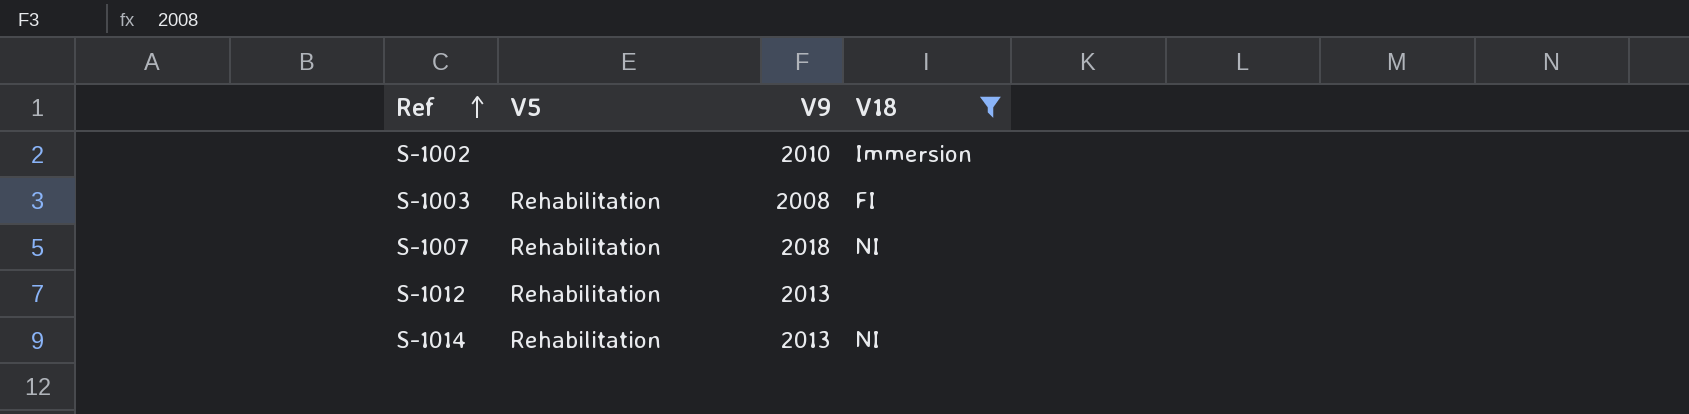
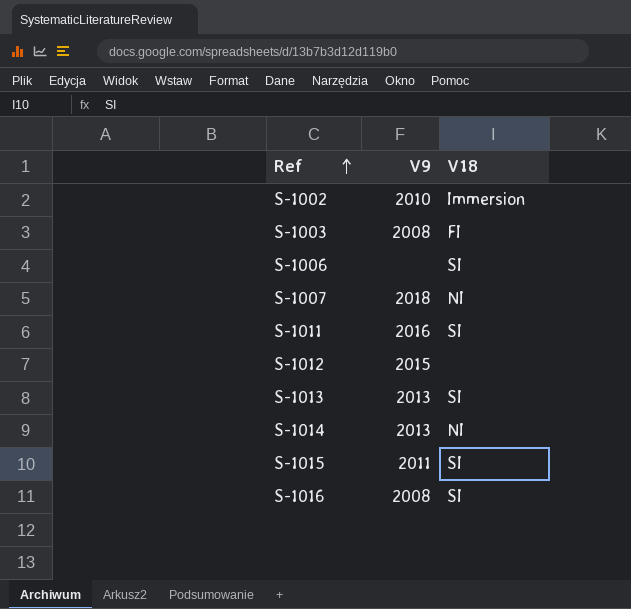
filter: V18 != SI -> none
column V5 | position: 2 -> none
S-1012 | V9: 2013 -> 2015

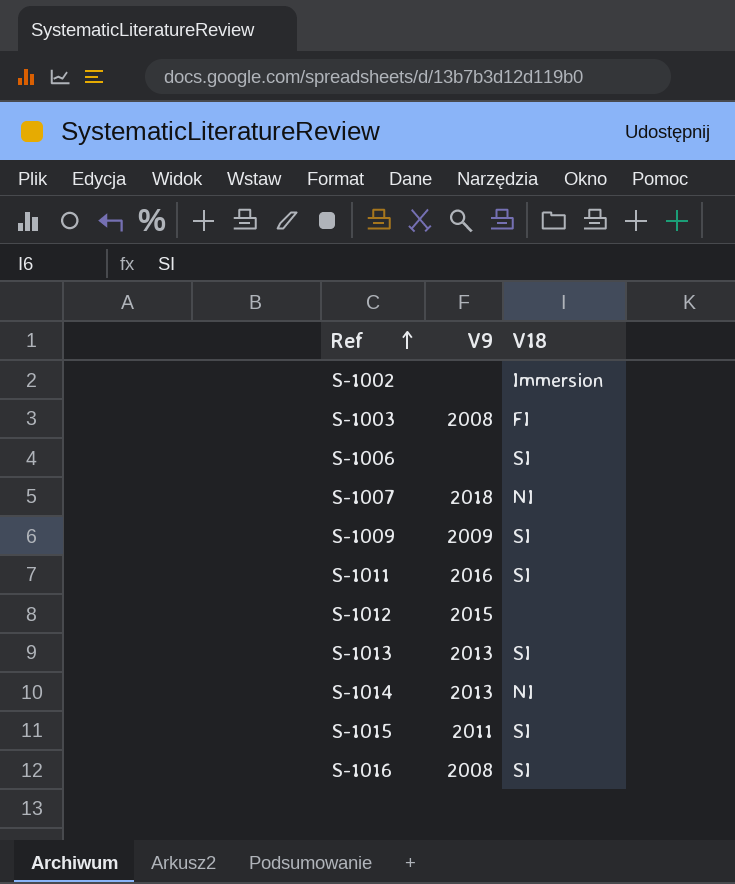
S-1002 | V9: 2010 -> none
row S-1009: none -> 2009 | SI

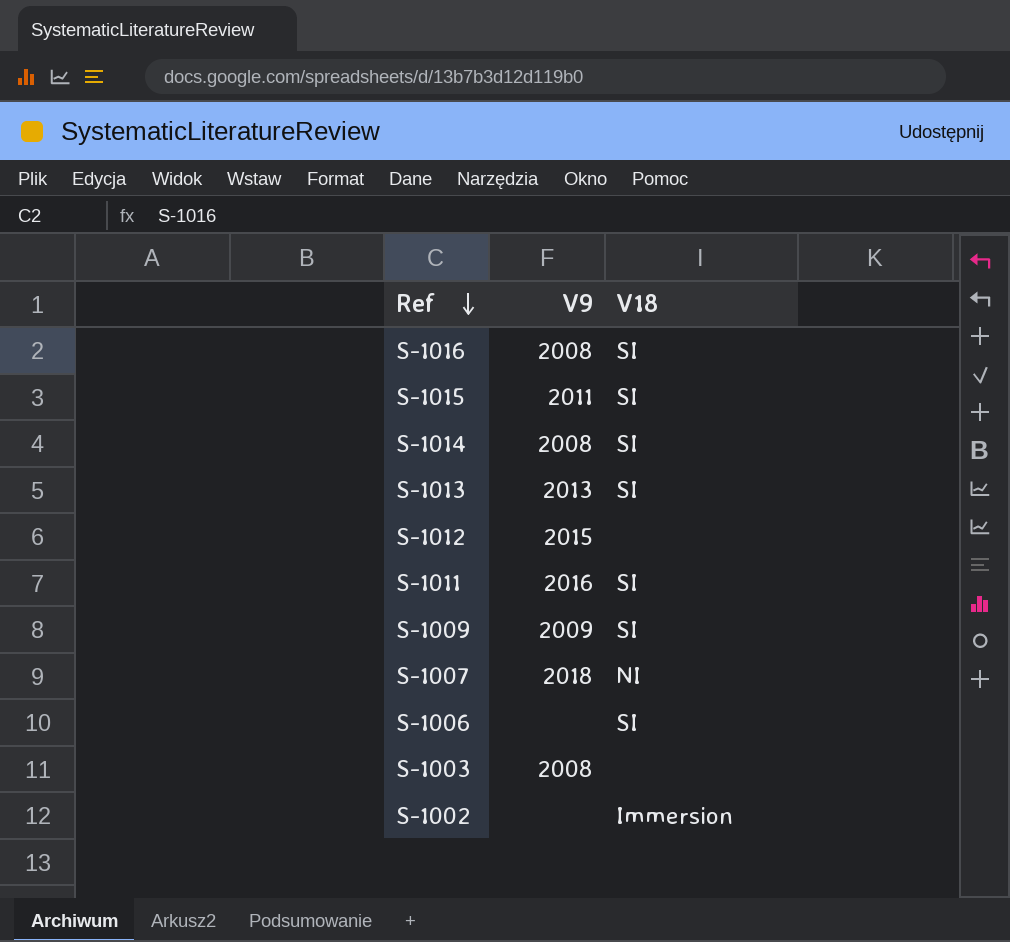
row order: Ref ascending -> Ref descending
S-1014 | V9: 2013 -> 2008
S-1014 | V18: NI -> SI
S-1003 | V18: FI -> none

